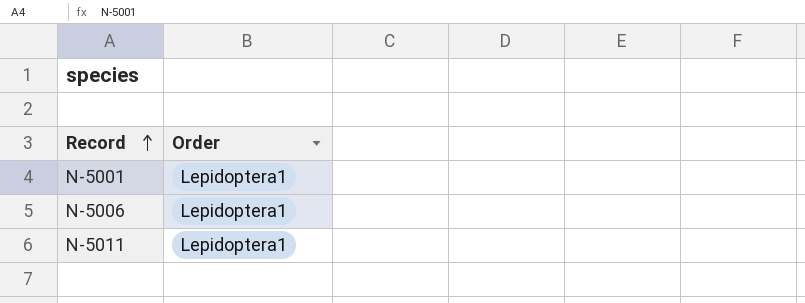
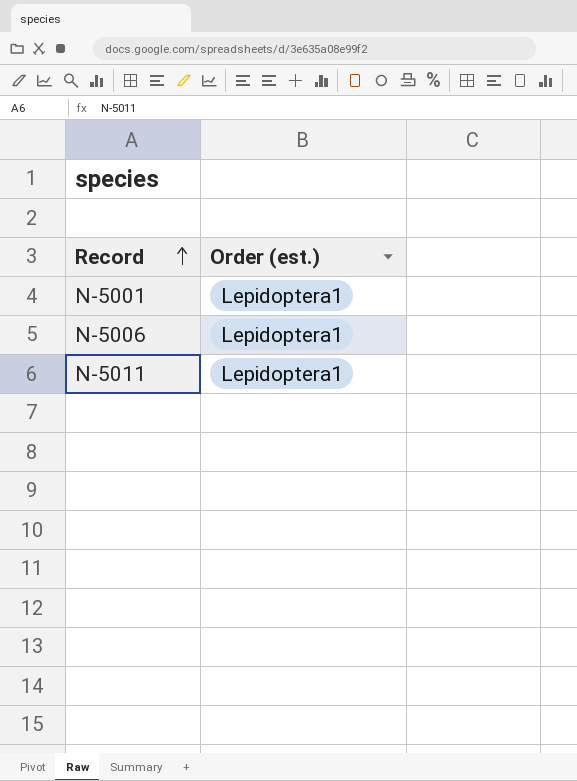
column name: Order -> Order (est.)

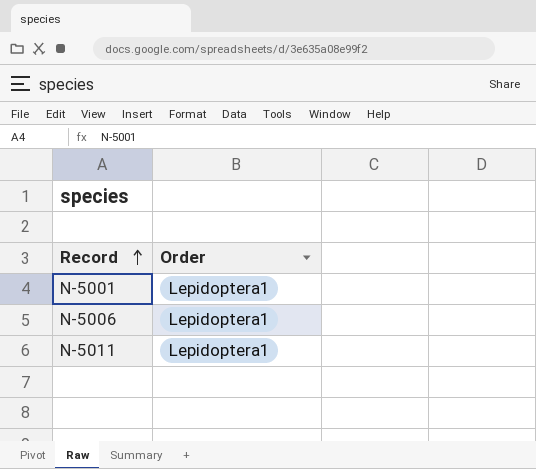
column name: Order (est.) -> Order

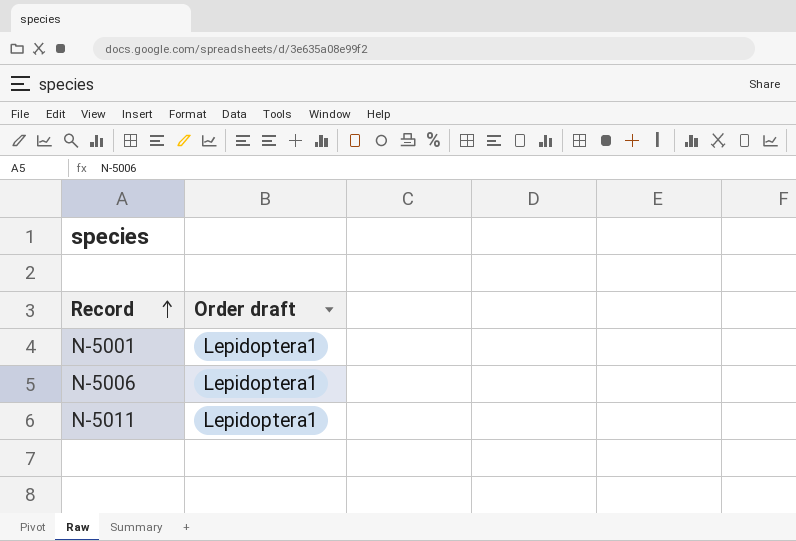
column name: Order -> Order draft

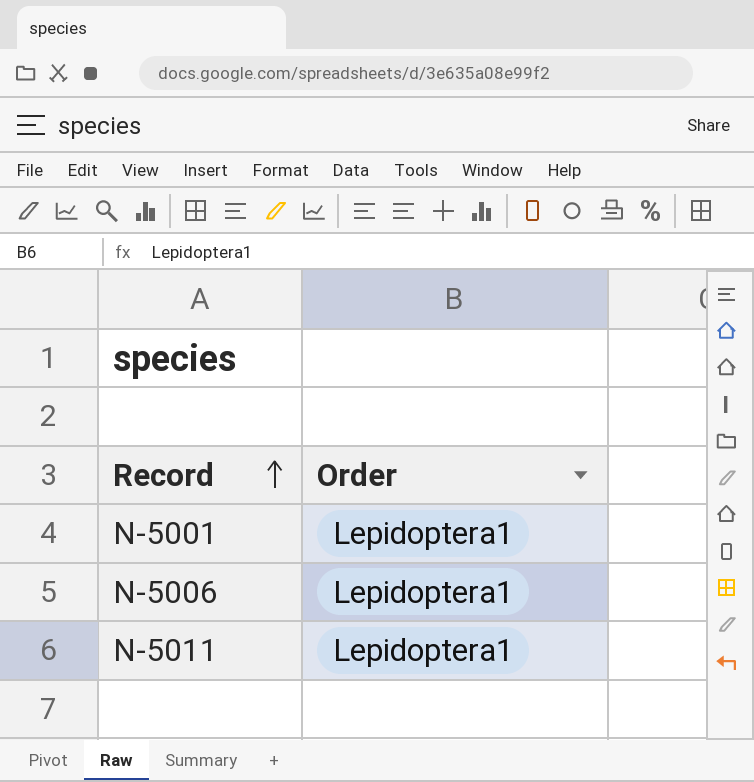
column name: Order draft -> Order

